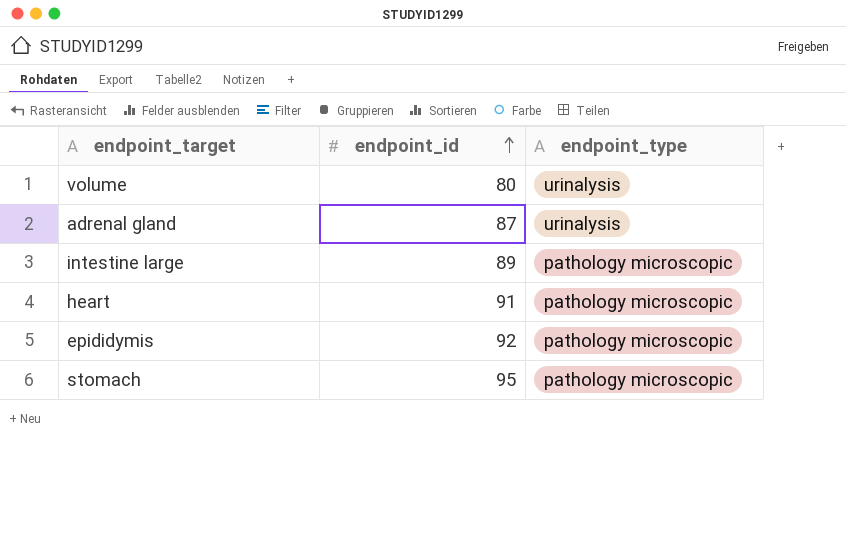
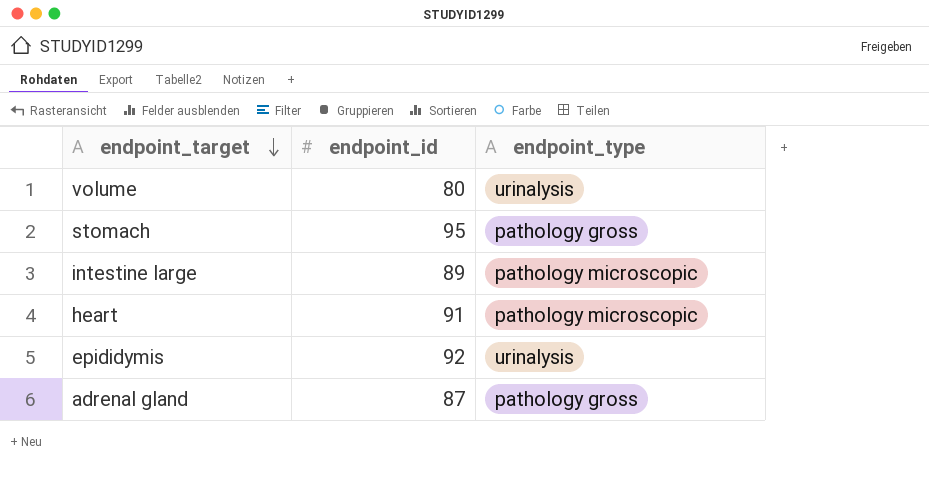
row order: endpoint_id ascending -> endpoint_target descending
stomach | endpoint_type: pathology microscopic -> pathology gross
epididymis | endpoint_type: pathology microscopic -> urinalysis
adrenal gland | endpoint_type: urinalysis -> pathology gross

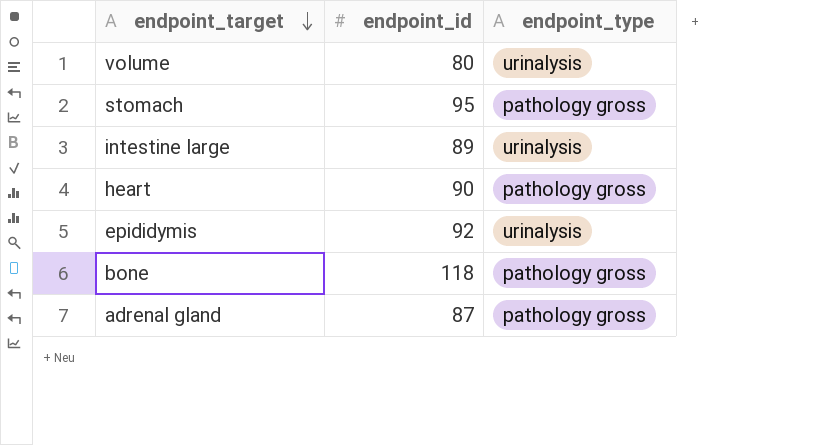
intestine large | endpoint_type: pathology microscopic -> urinalysis
heart | endpoint_id: 91 -> 90
heart | endpoint_type: pathology microscopic -> pathology gross
row bone: none -> 118 | pathology gross

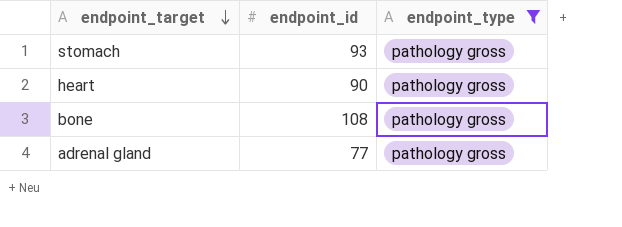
filter: none -> endpoint_type = pathology gross
stomach | endpoint_id: 95 -> 93
bone | endpoint_id: 118 -> 108
adrenal gland | endpoint_id: 87 -> 77

